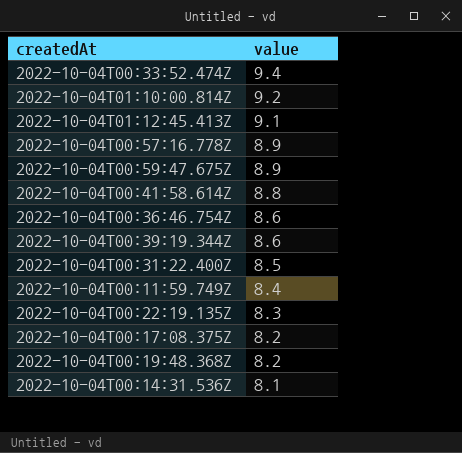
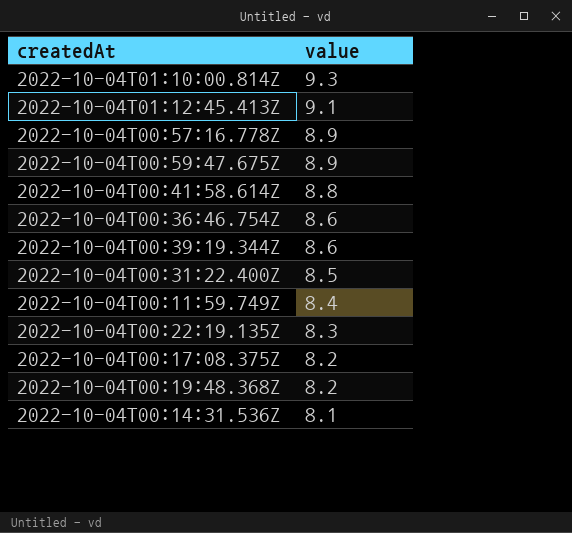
row 2022-10-04T00:33:52.474Z: 9.4 -> none
2022-10-04T01:10:00.814Z | value: 9.2 -> 9.3

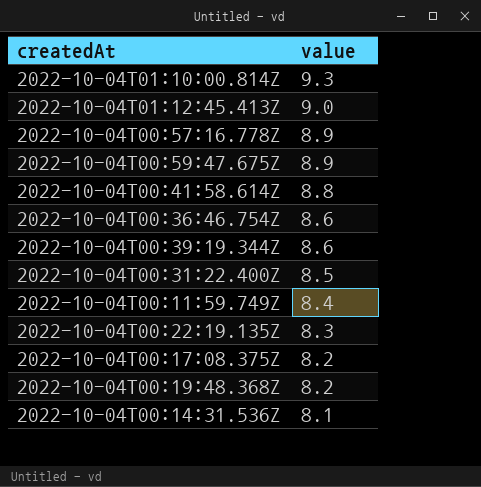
2022-10-04T01:12:45.413Z | value: 9.1 -> 9.0

